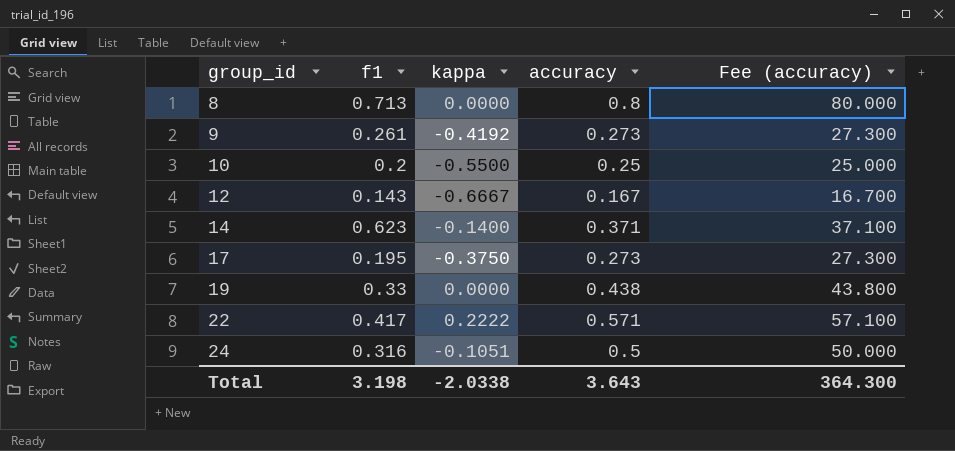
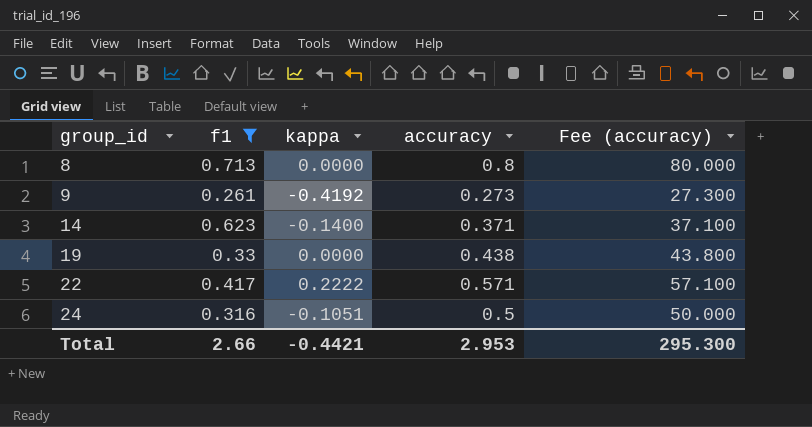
filter: none -> f1 >= 0.261
Total | f1: 3.198 -> 2.66
Total | kappa: -2.0338 -> -0.4421
Total | accuracy: 3.643 -> 2.953
Total | Fee (accuracy): 364.300 -> 295.300

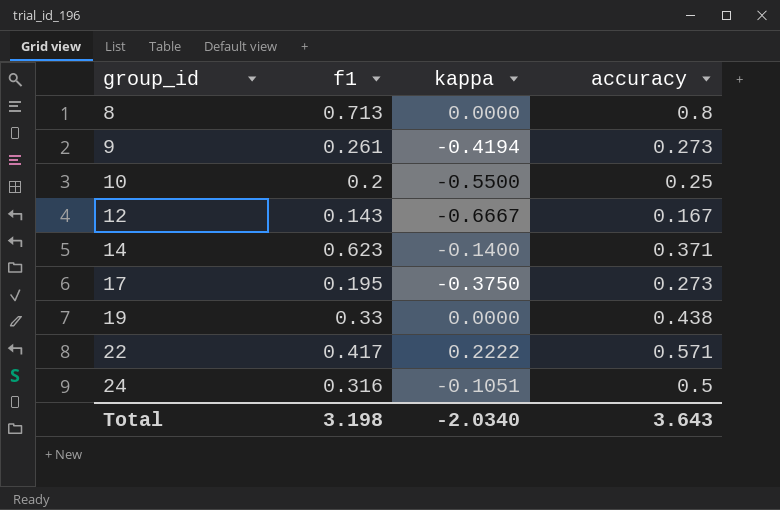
filter: f1 >= 0.261 -> none
column Fee (accuracy) | formula: [accuracy] * 100 -> none
9 | kappa: -0.4192 -> -0.4194
Total | f1: 2.66 -> 3.198
Total | kappa: -0.4421 -> -2.0340
Total | accuracy: 2.953 -> 3.643

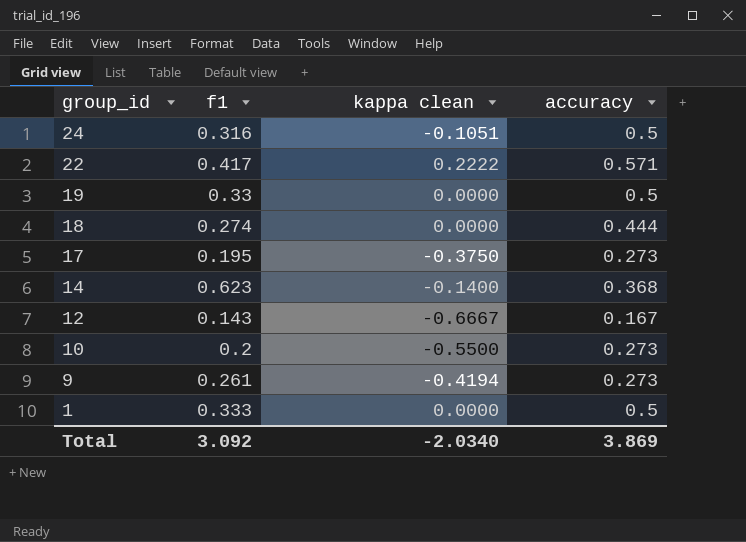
row order: group_id ascending -> group_id descending
column name: kappa -> kappa clean
row 8: 0.713 | 0.0000 | 0.8 -> none
19 | accuracy: 0.438 -> 0.5
row 18: none -> 0.274 | 0.0000 | 0.444
14 | accuracy: 0.371 -> 0.368
10 | accuracy: 0.25 -> 0.273
row 1: none -> 0.333 | 0.0000 | 0.5
Total | f1: 3.198 -> 3.092
Total | accuracy: 3.643 -> 3.869

